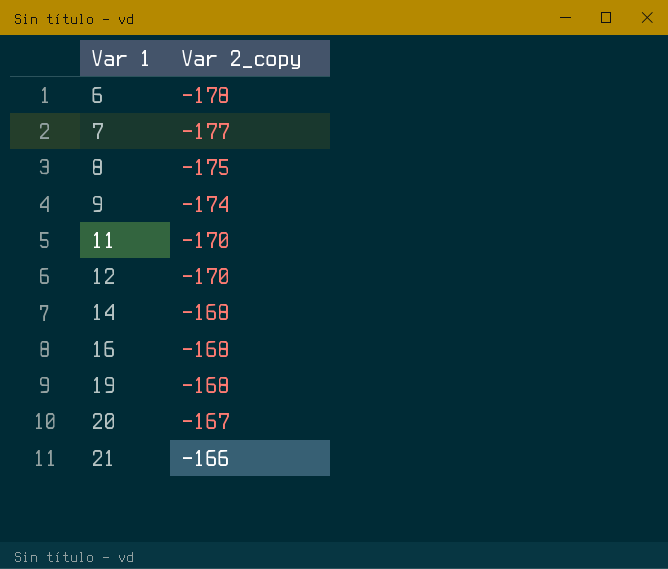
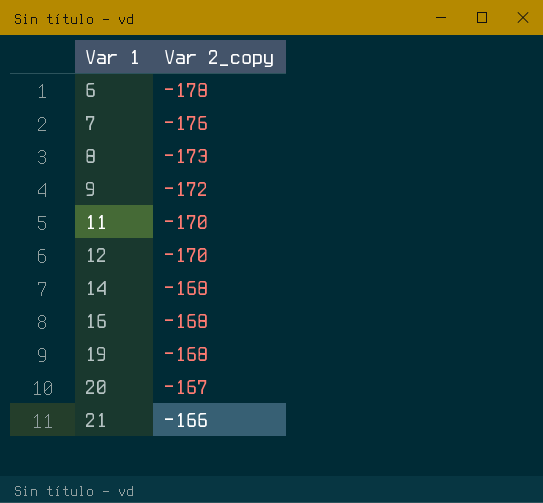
7 | Var 2_copy: -177 -> -176
8 | Var 2_copy: -175 -> -173
9 | Var 2_copy: -174 -> -172

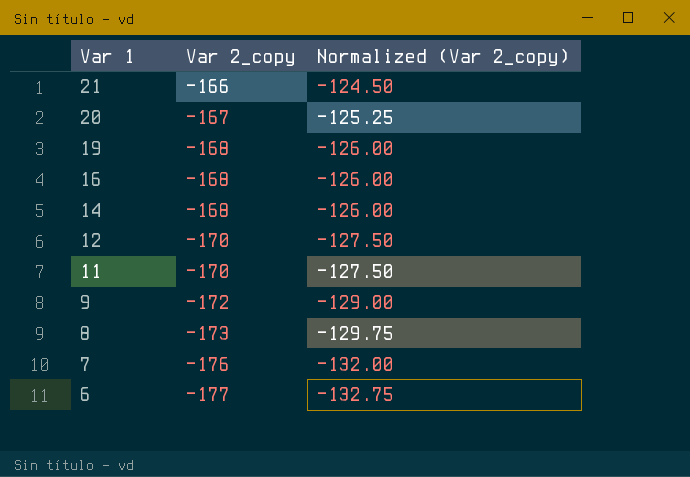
row order: Var 1 ascending -> Var 1 descending
column Normalized (Var 2_copy) | formula: none -> [Var 2_copy] * 0.75
6 | Var 2_copy: -178 -> -177

